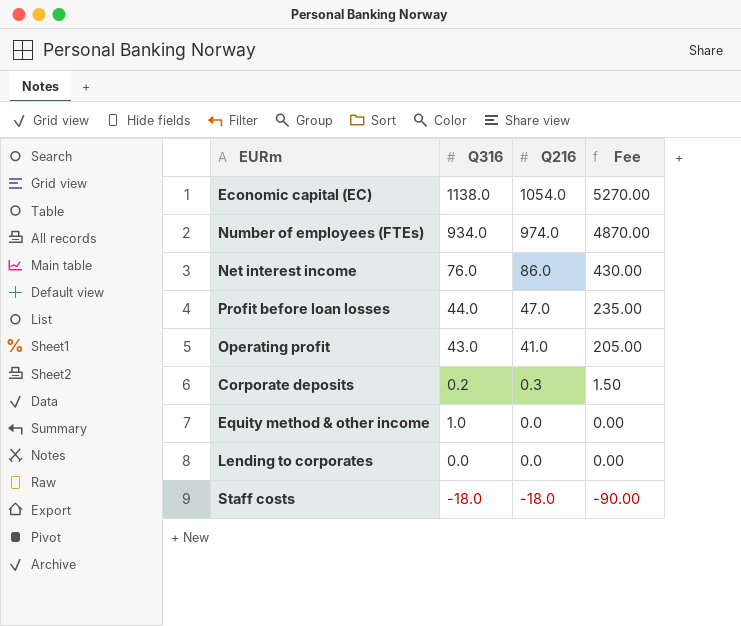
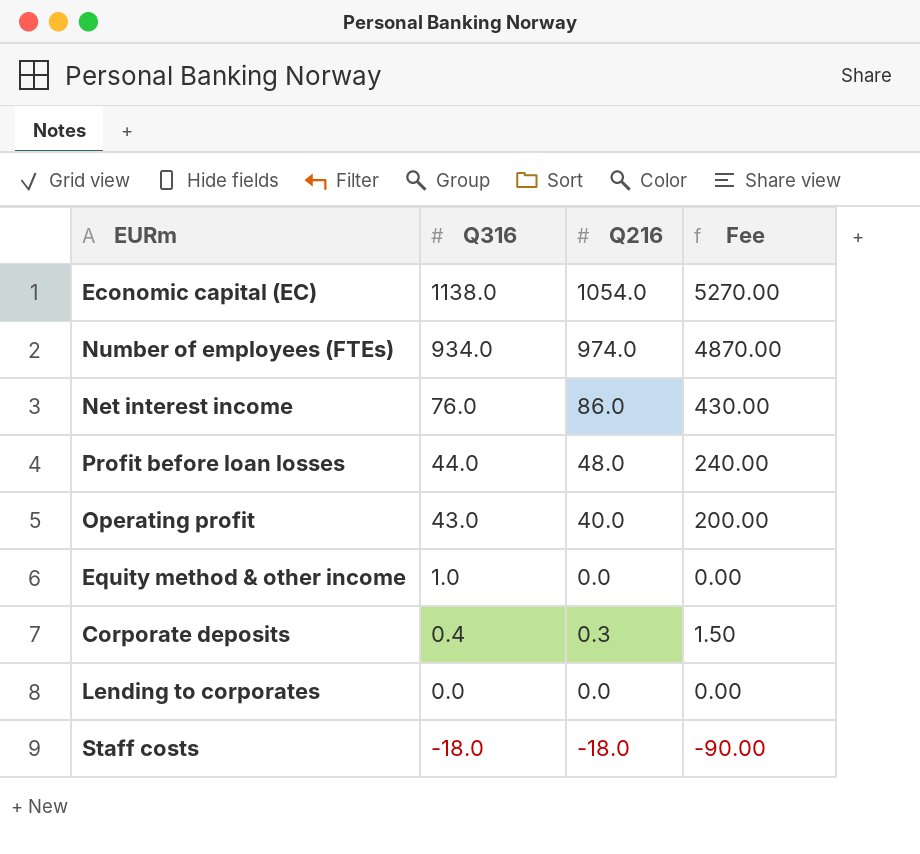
row order: Q216 descending -> Q316 descending
Profit before loan losses | Q216: 47.0 -> 48.0
Profit before loan losses | Fee: 235.00 -> 240.00
Operating profit | Q216: 41.0 -> 40.0
Operating profit | Fee: 205.00 -> 200.00
Corporate deposits | Q316: 0.2 -> 0.4

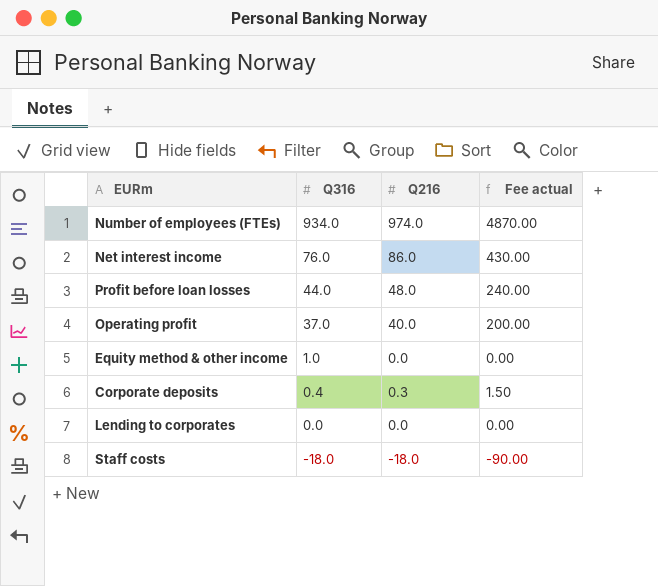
column name: Fee -> Fee actual
row Economic capital (EC): 1138.0 | 1054.0 | 5270.00 -> none
Operating profit | Q316: 43.0 -> 37.0

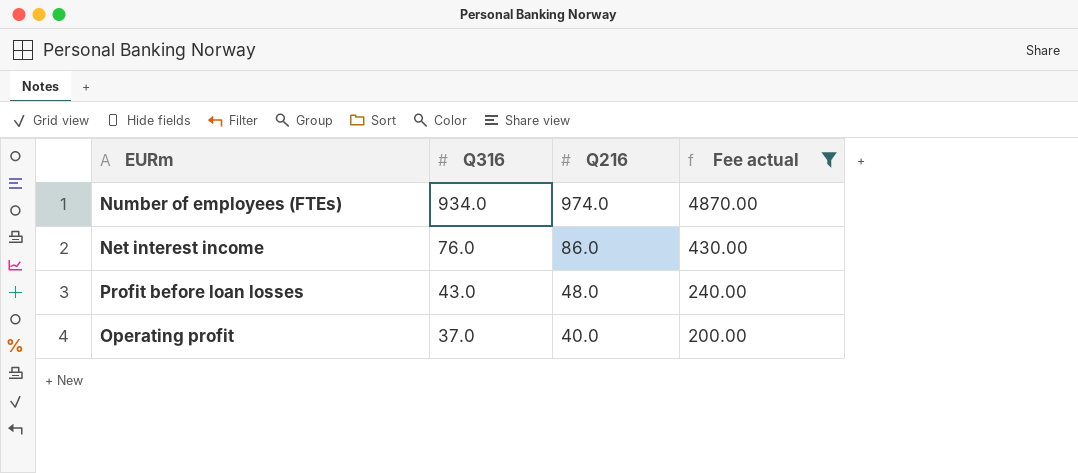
filter: none -> Fee actual >= 200.00
Profit before loan losses | Q316: 44.0 -> 43.0

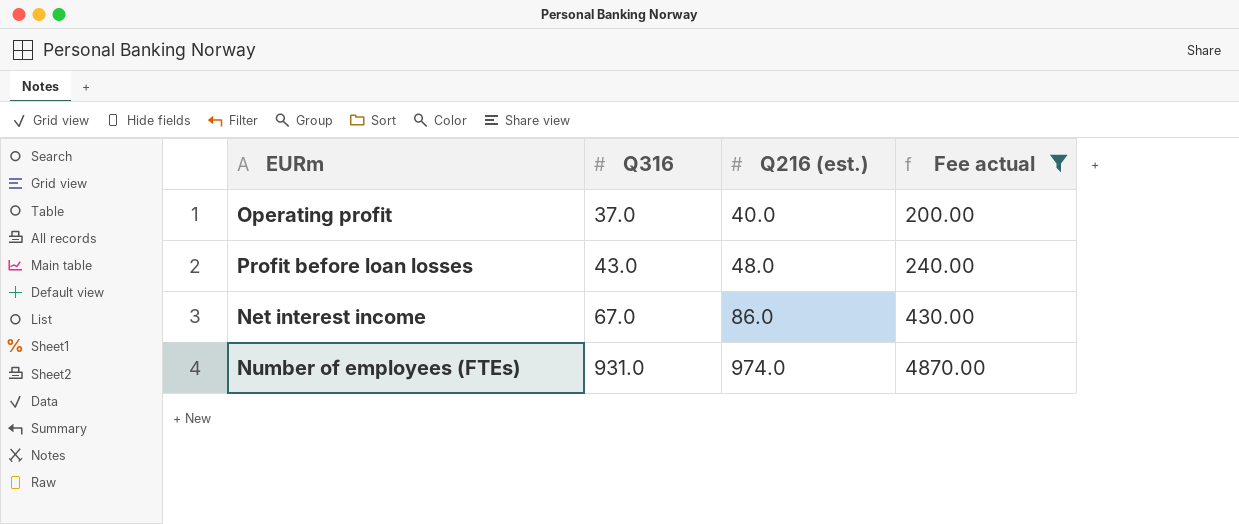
row order: Q316 descending -> Q316 ascending
column name: Q216 -> Q216 (est.)
Net interest income | Q316: 76.0 -> 67.0
Number of employees (FTEs) | Q316: 934.0 -> 931.0

